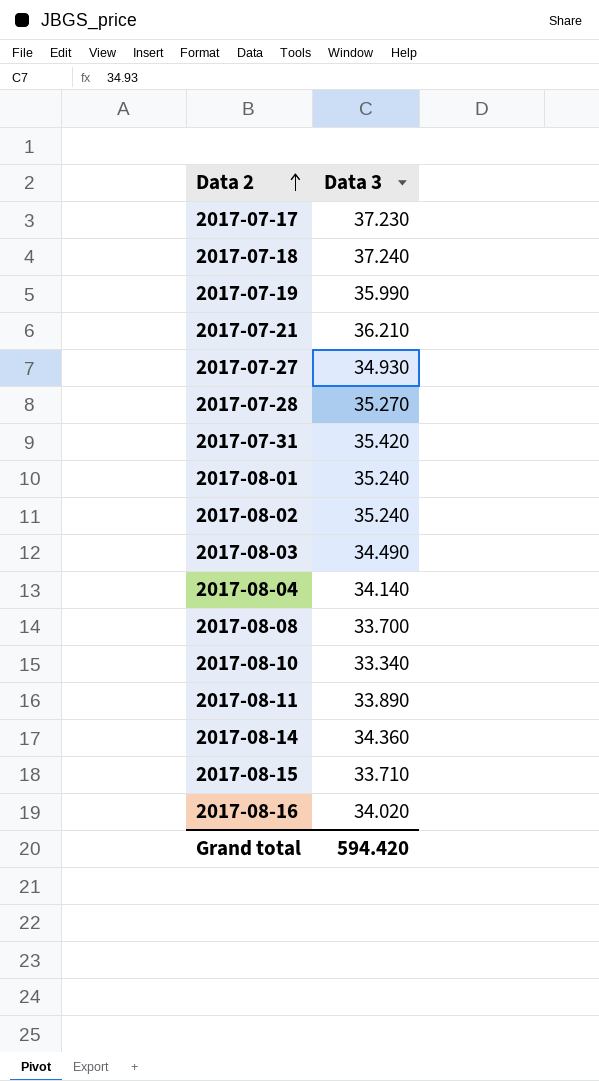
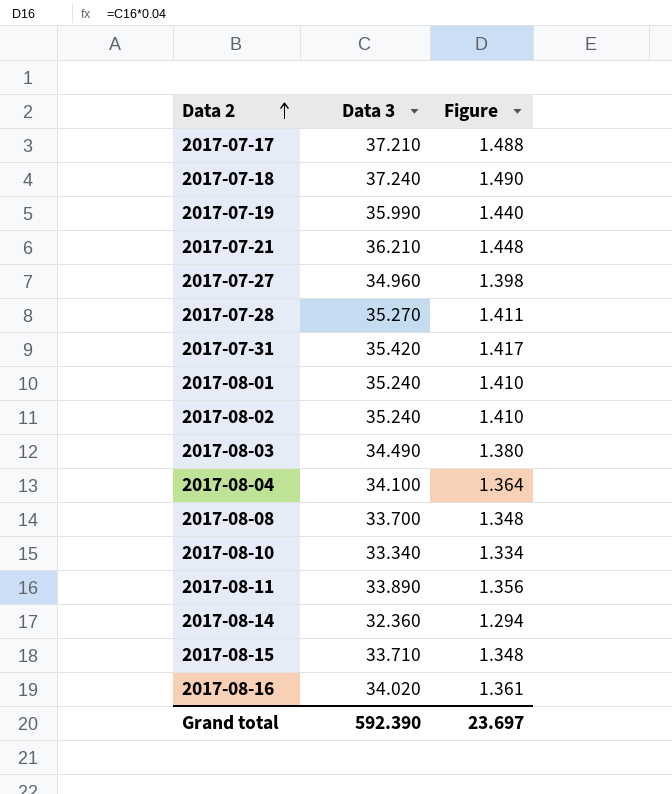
column Figure | formula: none -> [Data 3] * 0.04
2017-07-17 | Data 3: 37.230 -> 37.210
2017-07-27 | Data 3: 34.930 -> 34.960
2017-08-04 | Data 3: 34.140 -> 34.100
2017-08-14 | Data 3: 34.360 -> 32.360
Grand total | Data 3: 594.420 -> 592.390

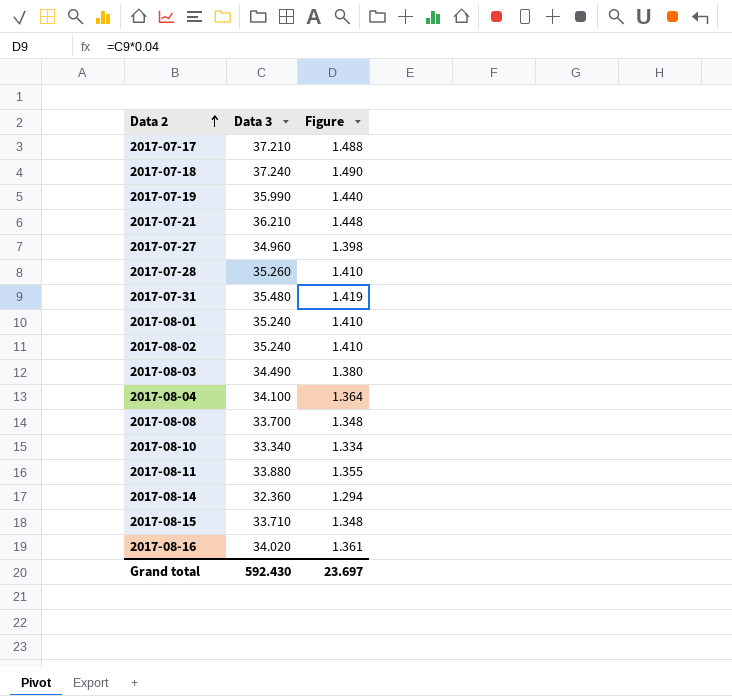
2017-07-28 | Data 3: 35.270 -> 35.260
2017-07-28 | Figure: 1.411 -> 1.410
2017-07-31 | Data 3: 35.420 -> 35.480
2017-07-31 | Figure: 1.417 -> 1.419
2017-08-11 | Data 3: 33.890 -> 33.880
2017-08-11 | Figure: 1.356 -> 1.355
Grand total | Data 3: 592.390 -> 592.430

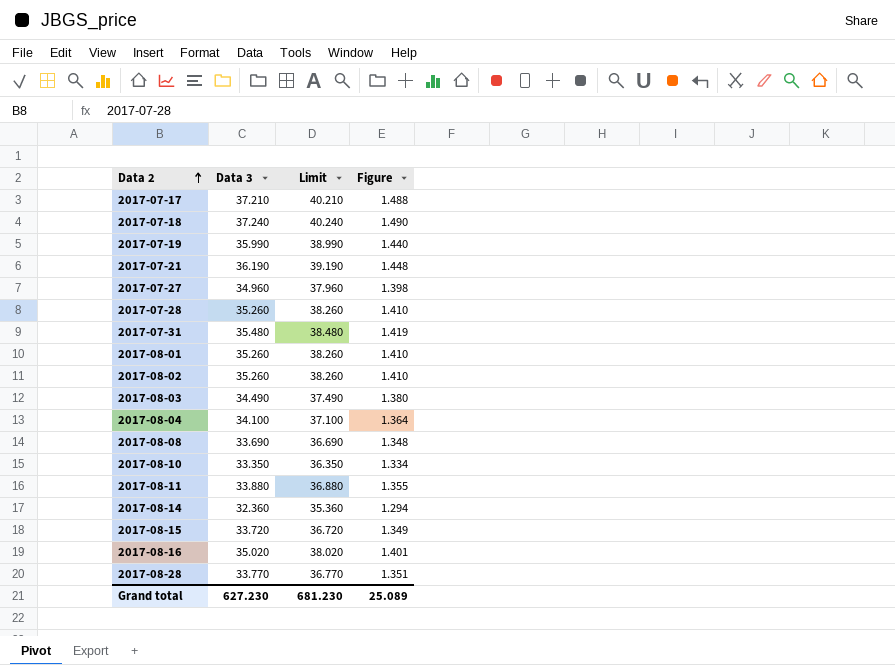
column Limit | formula: none -> [Data 3] + 3
2017-07-21 | Data 3: 36.210 -> 36.190
2017-08-01 | Data 3: 35.240 -> 35.260
2017-08-02 | Data 3: 35.240 -> 35.260
2017-08-08 | Data 3: 33.700 -> 33.690
2017-08-10 | Data 3: 33.340 -> 33.350
2017-08-15 | Data 3: 33.710 -> 33.720
2017-08-15 | Figure: 1.348 -> 1.349
2017-08-16 | Data 3: 34.020 -> 35.020
2017-08-16 | Figure: 1.361 -> 1.401
row 2017-08-28: none -> 33.770 | 36.770 | 1.351
Grand total | Data 3: 592.430 -> 627.230
Grand total | Figure: 23.697 -> 25.089

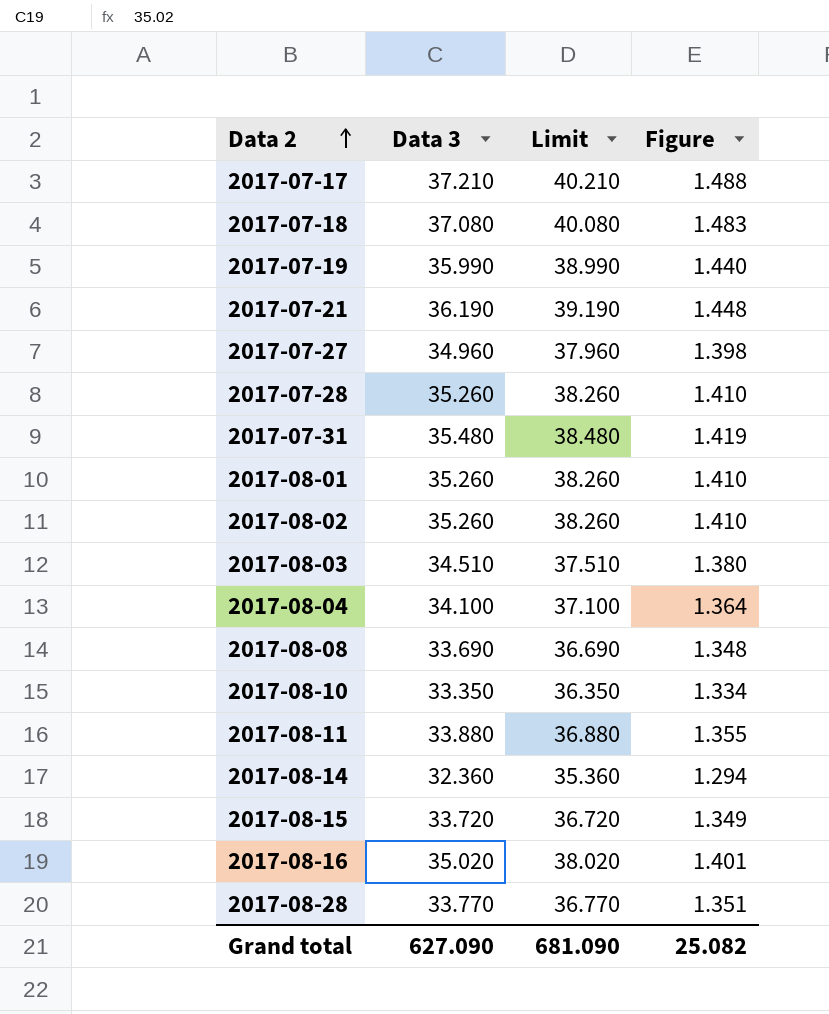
2017-07-18 | Data 3: 37.240 -> 37.080
2017-07-18 | Limit: 40.240 -> 40.080
2017-07-18 | Figure: 1.490 -> 1.483
2017-08-03 | Data 3: 34.490 -> 34.510
2017-08-03 | Limit: 37.490 -> 37.510
Grand total | Data 3: 627.230 -> 627.090
Grand total | Limit: 681.230 -> 681.090
Grand total | Figure: 25.089 -> 25.082

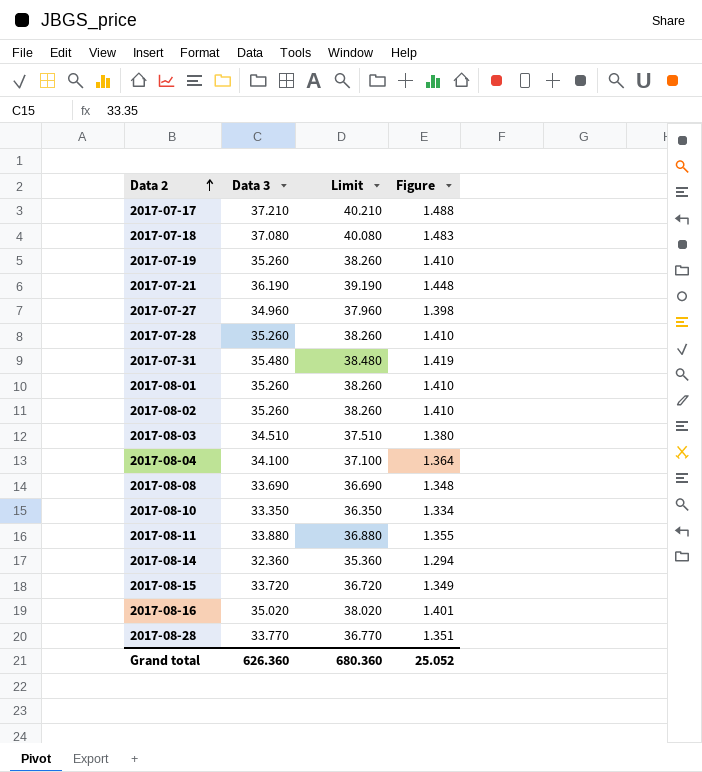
2017-07-19 | Data 3: 35.990 -> 35.260
2017-07-19 | Limit: 38.990 -> 38.260
2017-07-19 | Figure: 1.440 -> 1.410
Grand total | Data 3: 627.090 -> 626.360
Grand total | Limit: 681.090 -> 680.360
Grand total | Figure: 25.082 -> 25.052

